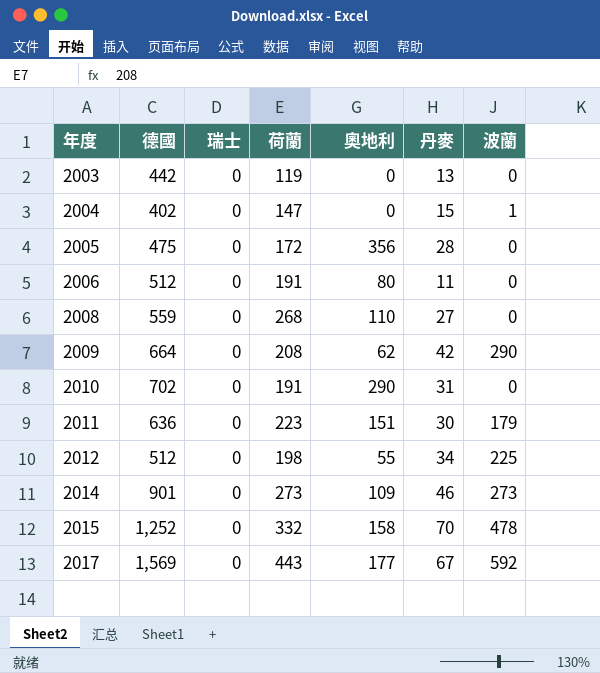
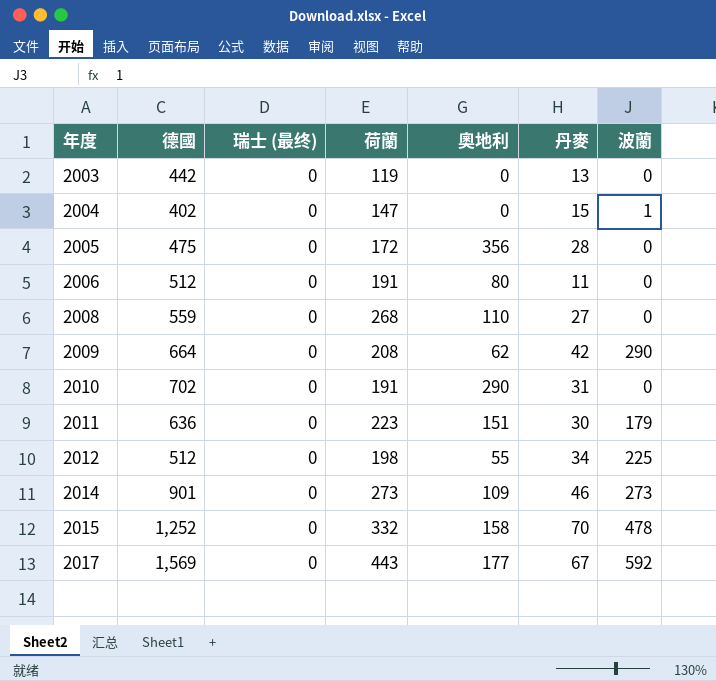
column name: 瑞士 -> 瑞士 (最终)

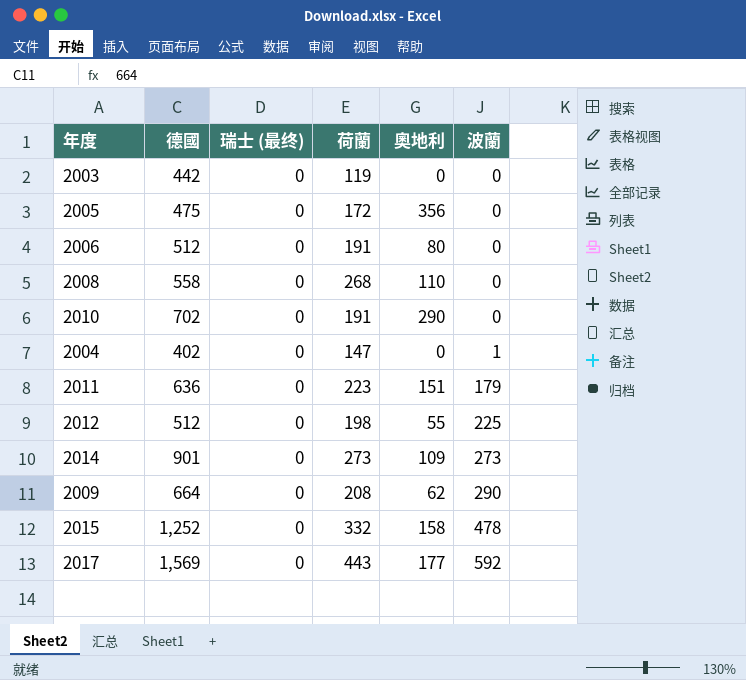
row order: 年度 ascending -> 波蘭 ascending
column 丹麥 | position: 6 -> none
2008 | 德國: 559 -> 558

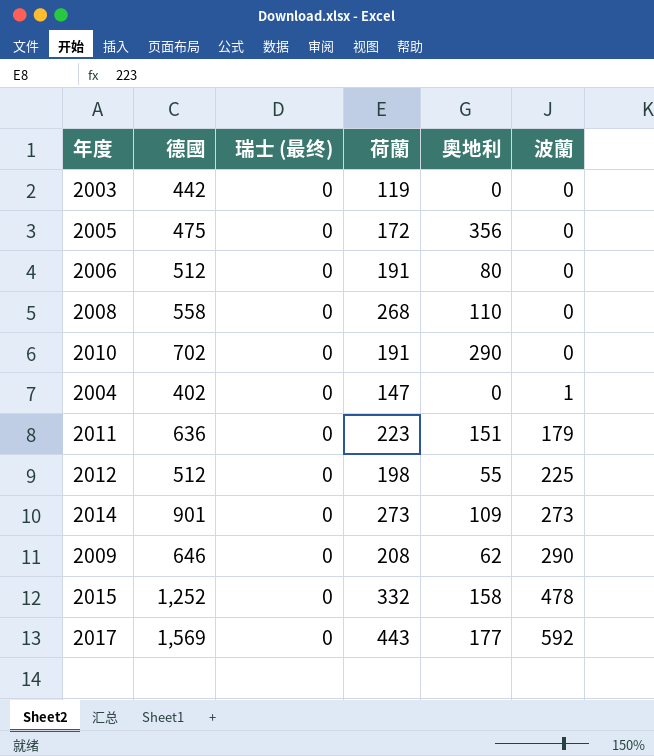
2009 | 德國: 664 -> 646

